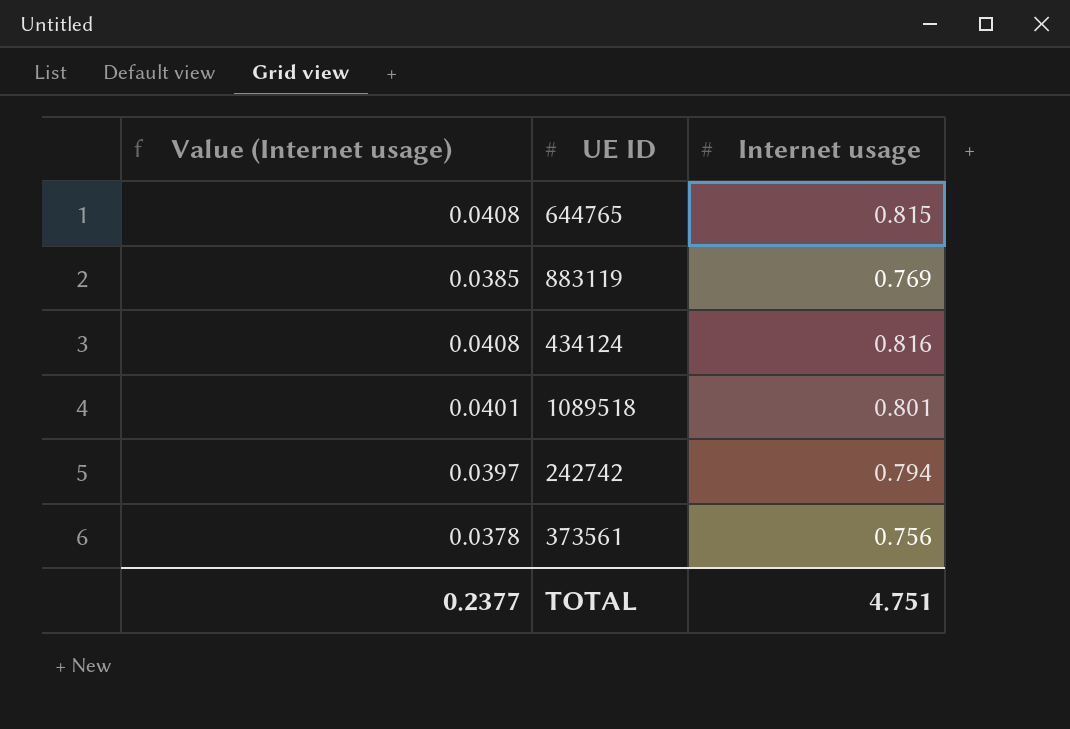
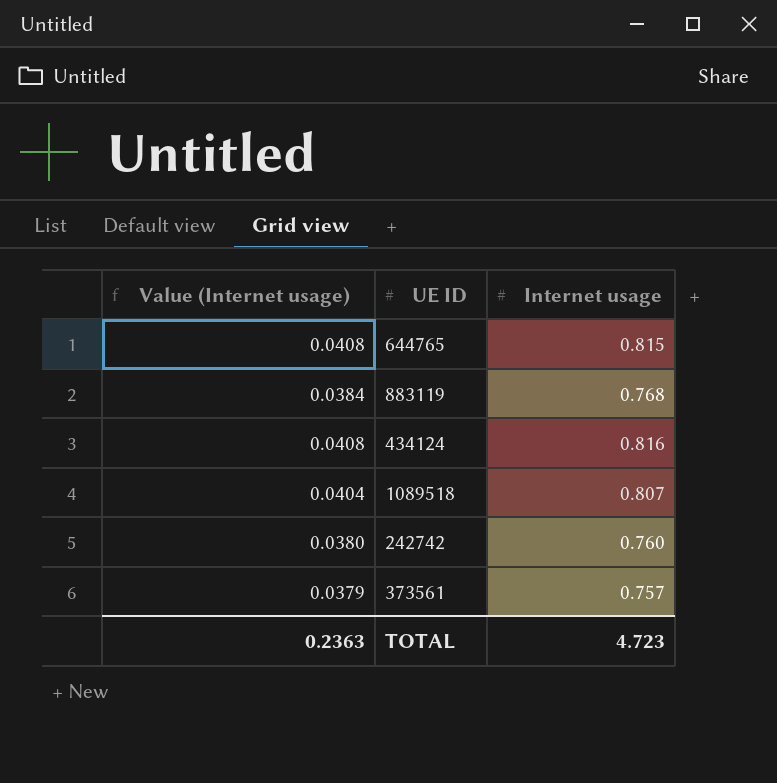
883119 | Value (Internet usage): 0.0385 -> 0.0384
883119 | Internet usage: 0.769 -> 0.768
1089518 | Value (Internet usage): 0.0401 -> 0.0404
1089518 | Internet usage: 0.801 -> 0.807
242742 | Value (Internet usage): 0.0397 -> 0.0380
242742 | Internet usage: 0.794 -> 0.760
373561 | Value (Internet usage): 0.0378 -> 0.0379
373561 | Internet usage: 0.756 -> 0.757
TOTAL | Value (Internet usage): 0.2377 -> 0.2363
TOTAL | Internet usage: 4.751 -> 4.723

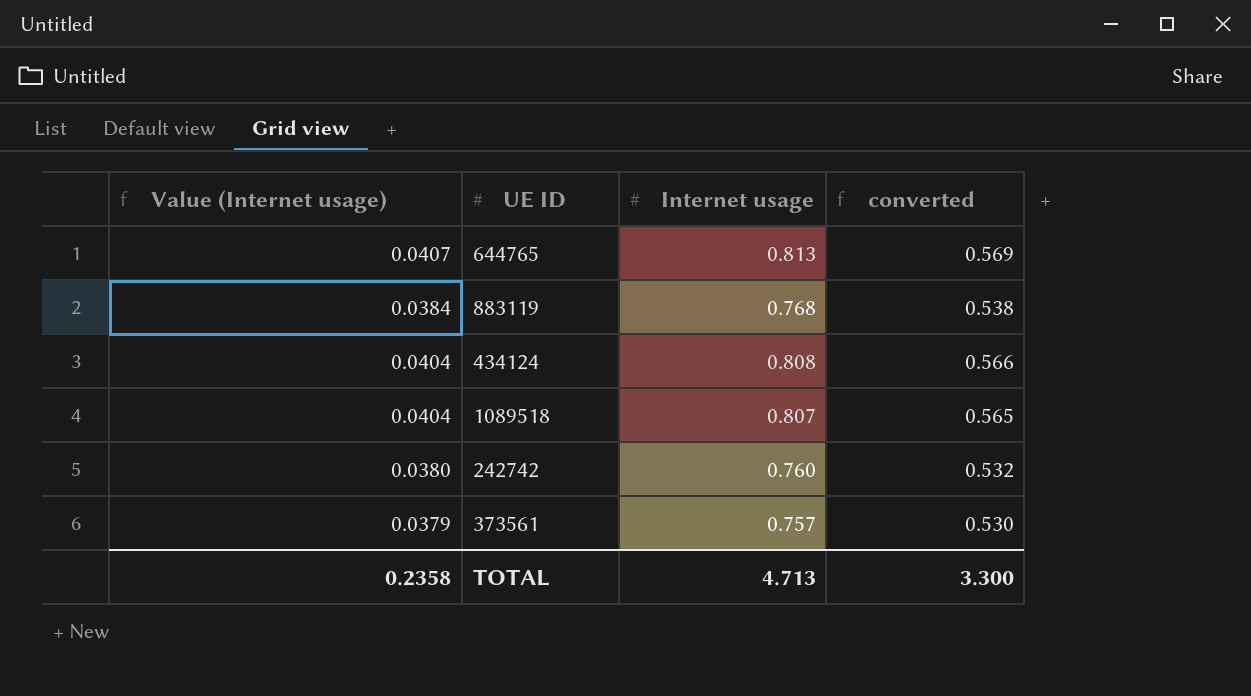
column converted | formula: none -> [Internet usage] * 0.7
644765 | Value (Internet usage): 0.0408 -> 0.0407
644765 | Internet usage: 0.815 -> 0.813
434124 | Value (Internet usage): 0.0408 -> 0.0404
434124 | Internet usage: 0.816 -> 0.808
TOTAL | Value (Internet usage): 0.2363 -> 0.2358
TOTAL | Internet usage: 4.723 -> 4.713

